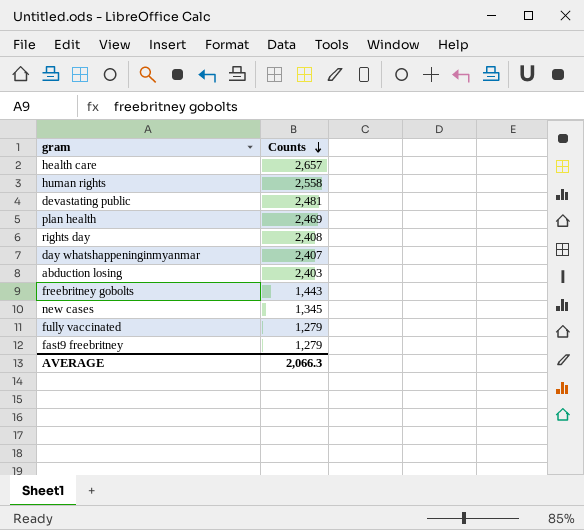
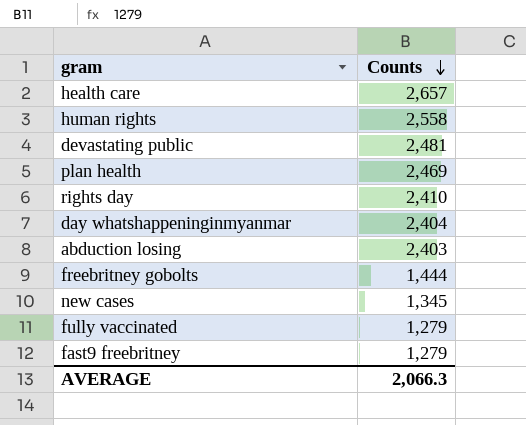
rights day | Counts: 2,408 -> 2,410
day whatshappeninginmyanmar | Counts: 2,407 -> 2,404
freebritney gobolts | Counts: 1,443 -> 1,444

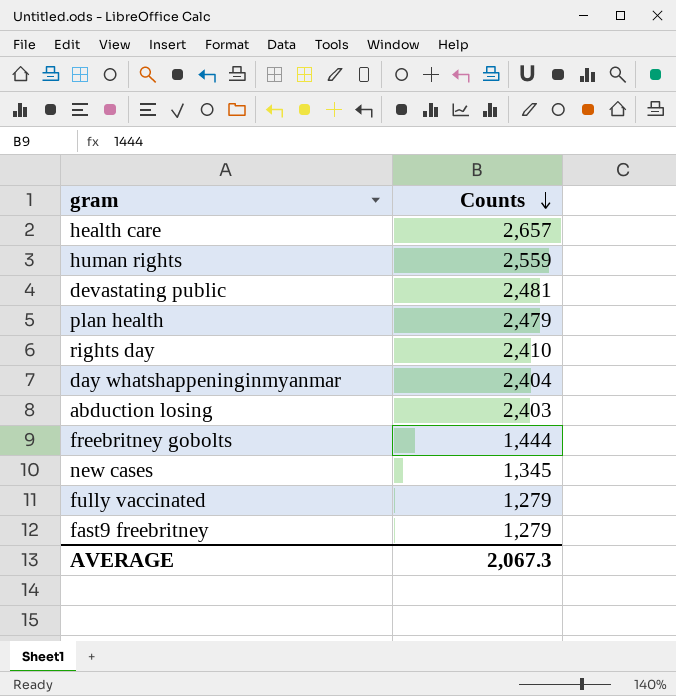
human rights | Counts: 2,558 -> 2,559
plan health | Counts: 2,469 -> 2,479
AVERAGE | Counts: 2,066.3 -> 2,067.3

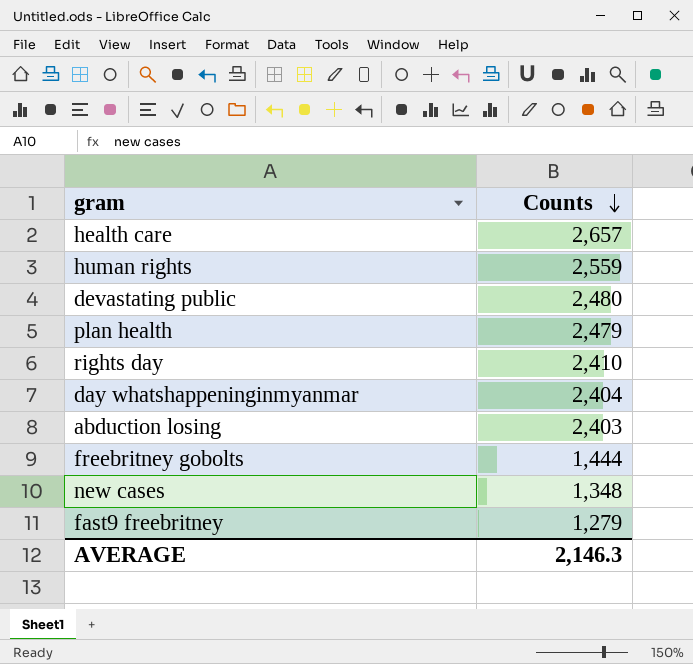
row fully vaccinated: 1,279 -> none
devastating public | Counts: 2,481 -> 2,480
new cases | Counts: 1,345 -> 1,348
AVERAGE | Counts: 2,067.3 -> 2,146.3

